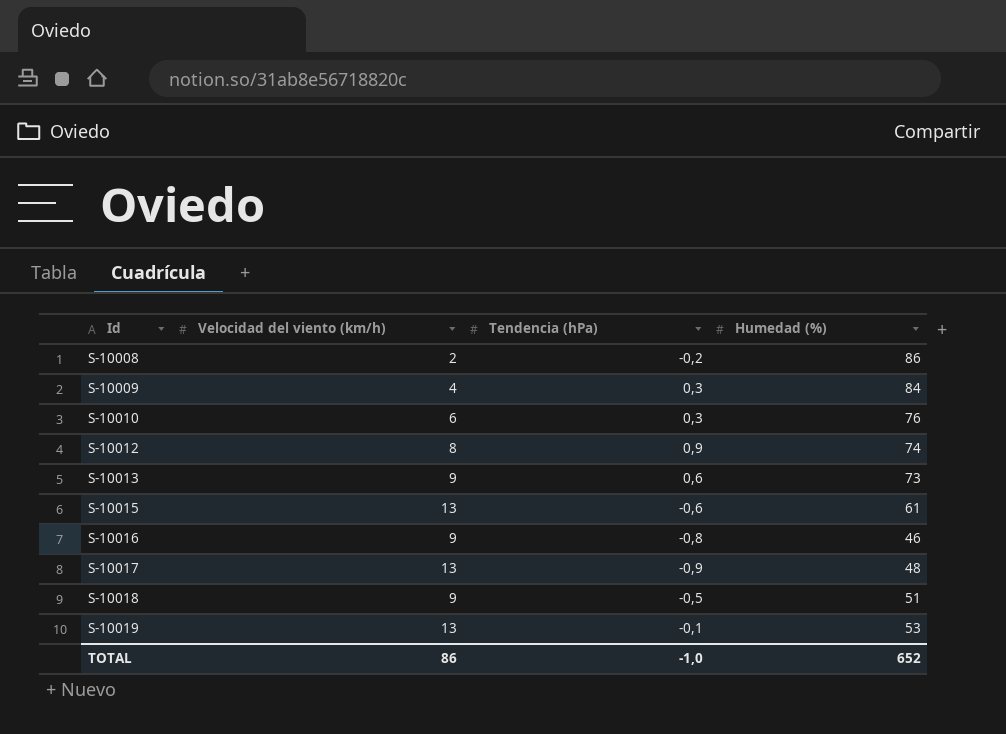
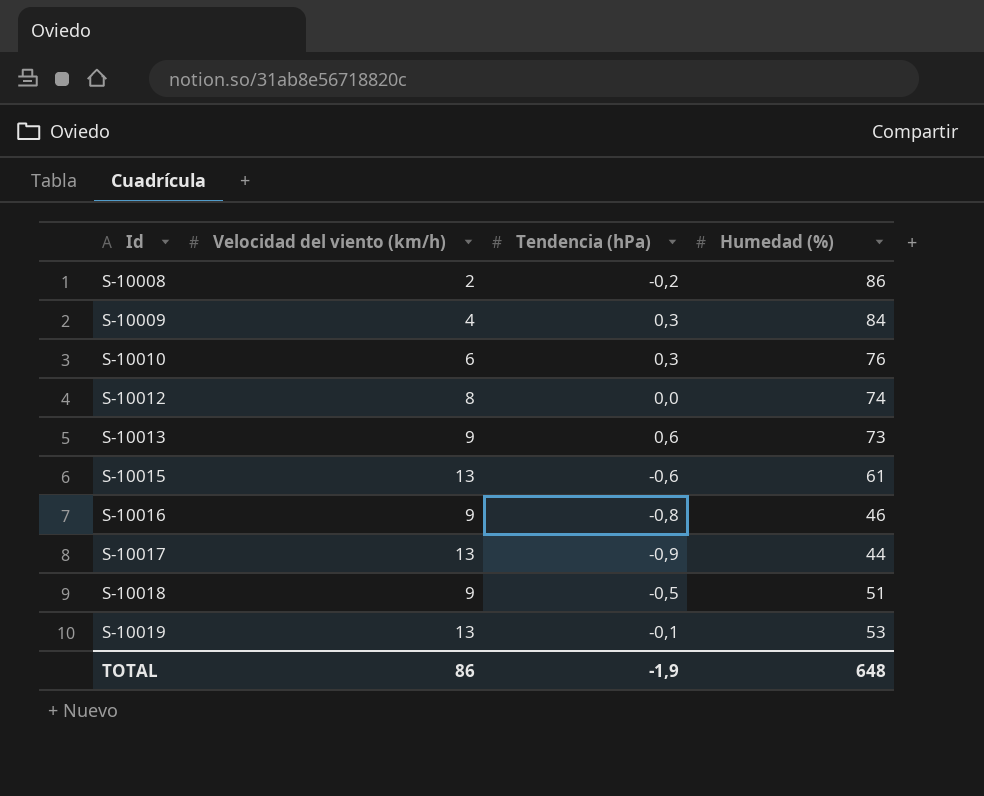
S-10012 | Tendencia (hPa): 0,9 -> 0,0
S-10017 | Humedad (%): 48 -> 44
TOTAL | Tendencia (hPa): -1,0 -> -1,9
TOTAL | Humedad (%): 652 -> 648

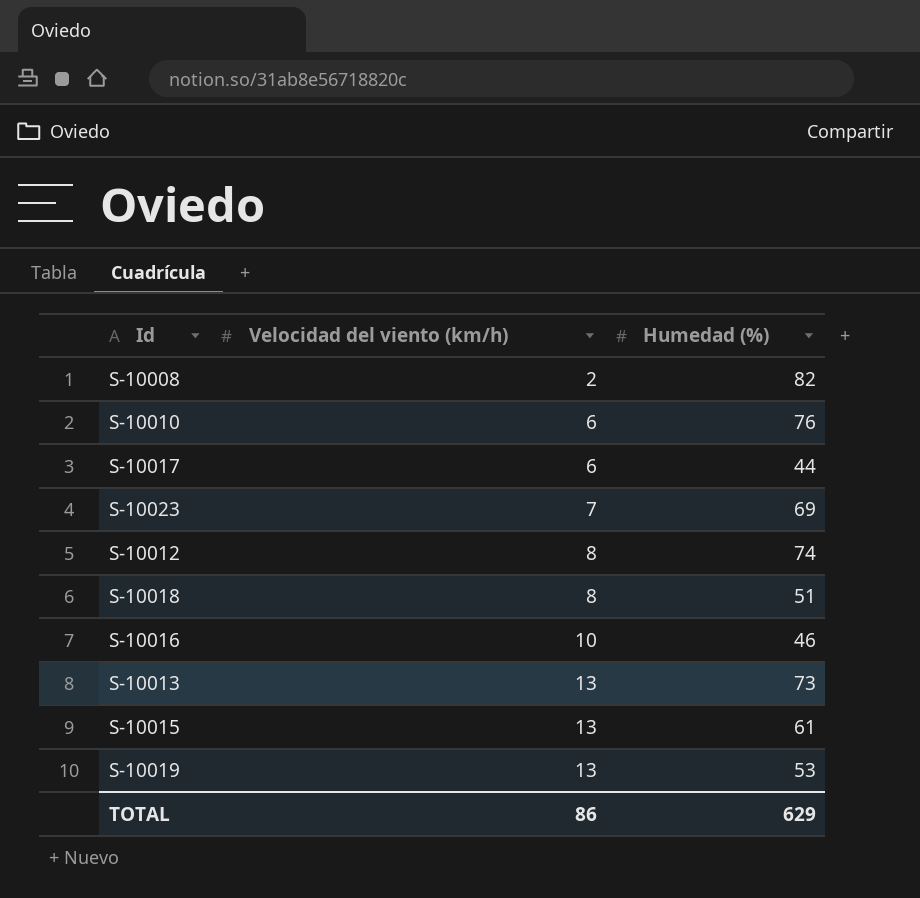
row order: Id ascending -> Velocidad del viento (km/h) ascending
column Tendencia (hPa) | position: 3 -> none
row S-10009: 4 | 0,3 | 84 -> none
S-10008 | Humedad (%): 86 -> 82
S-10017 | Velocidad del viento (km/h): 13 -> 6
row S-10023: none -> 7 | 69
S-10018 | Velocidad del viento (km/h): 9 -> 8
S-10016 | Velocidad del viento (km/h): 9 -> 10
S-10013 | Velocidad del viento (km/h): 9 -> 13
TOTAL | Humedad (%): 648 -> 629

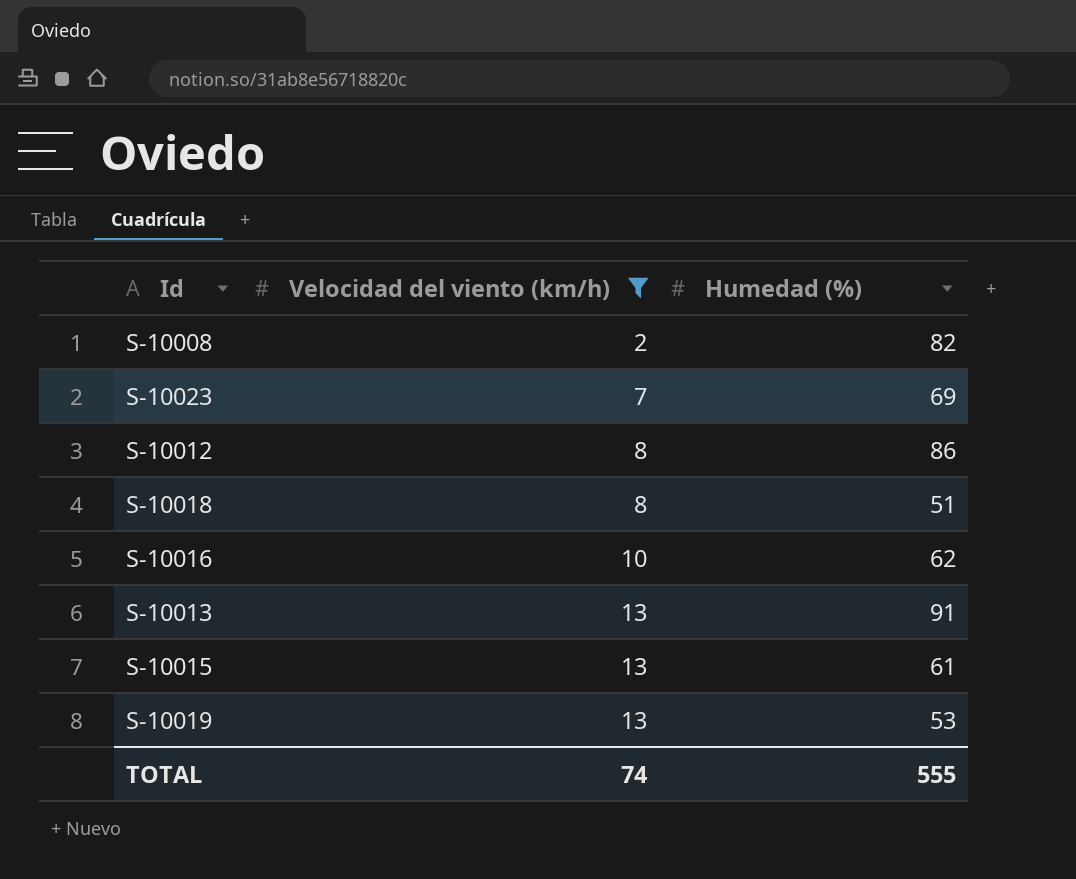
filter: none -> Velocidad del viento (km/h) != 6
S-10012 | Humedad (%): 74 -> 86
S-10016 | Humedad (%): 46 -> 62
S-10013 | Humedad (%): 73 -> 91
TOTAL | Velocidad del viento (km/h): 86 -> 74
TOTAL | Humedad (%): 629 -> 555

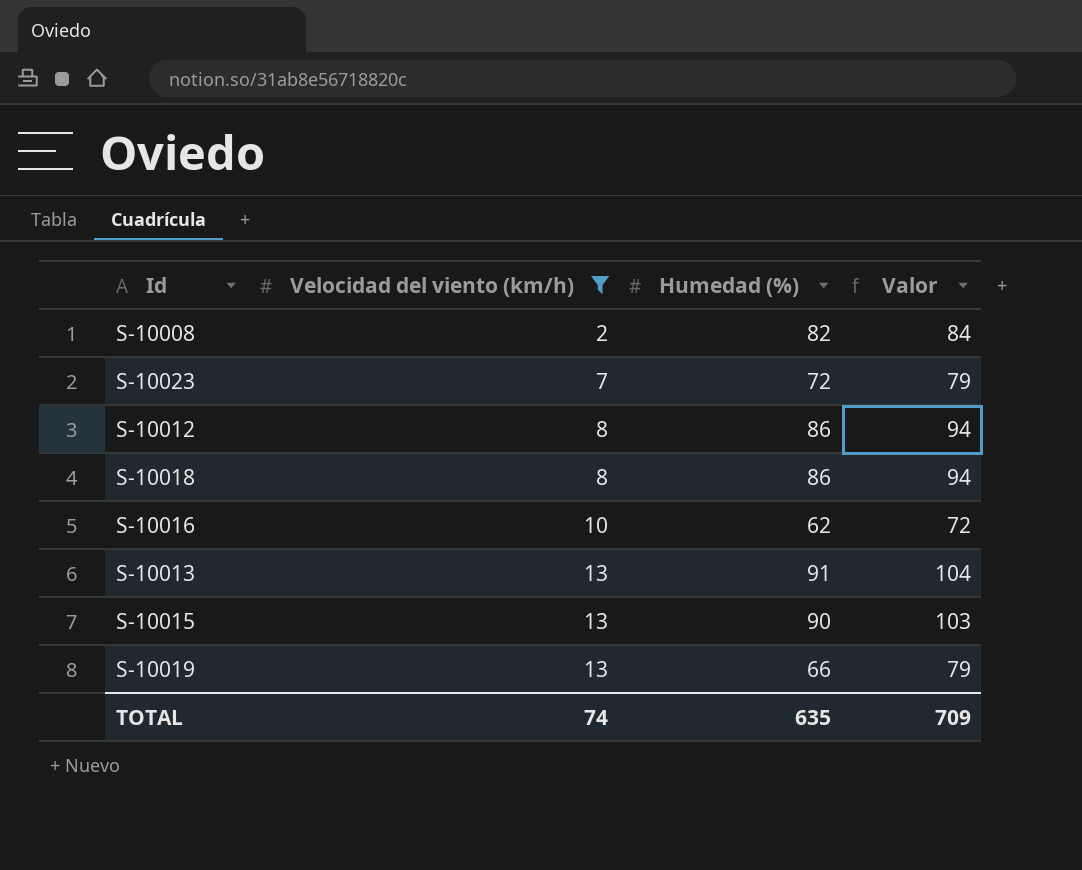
column Valor | formula: none -> [Velocidad del viento (km/h)] + [Humedad (%)]
S-10023 | Humedad (%): 69 -> 72
S-10018 | Humedad (%): 51 -> 86
S-10015 | Humedad (%): 61 -> 90
S-10019 | Humedad (%): 53 -> 66
TOTAL | Humedad (%): 555 -> 635

